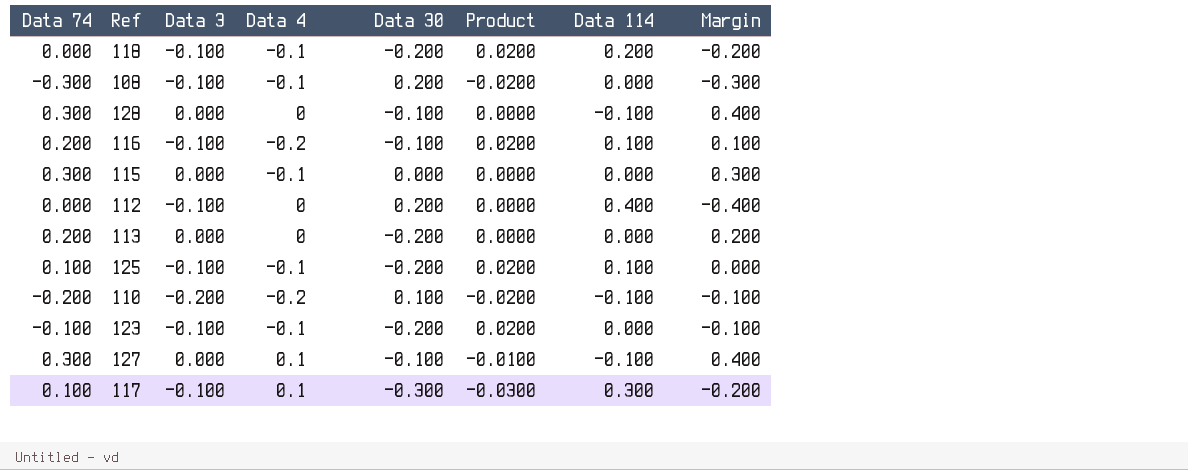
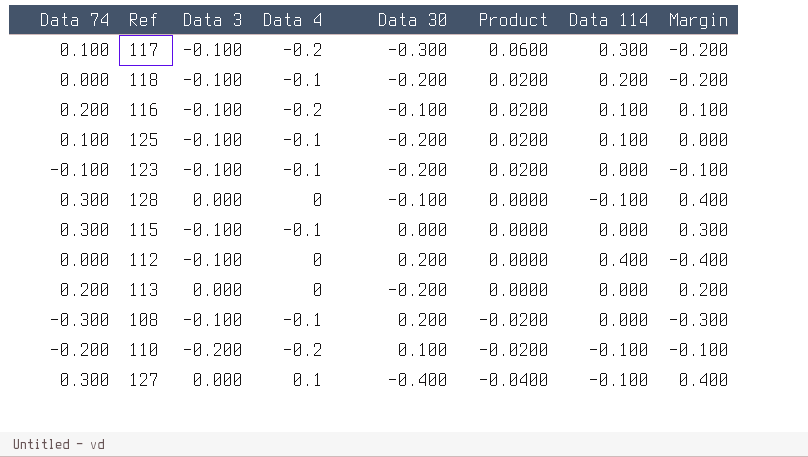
row order: none -> Product descending
117 | Data 4: 0.1 -> -0.2
117 | Product: -0.0300 -> 0.0600
115 | Data 3: 0.000 -> -0.100
127 | Data 30: -0.100 -> -0.400
127 | Product: -0.0100 -> -0.0400

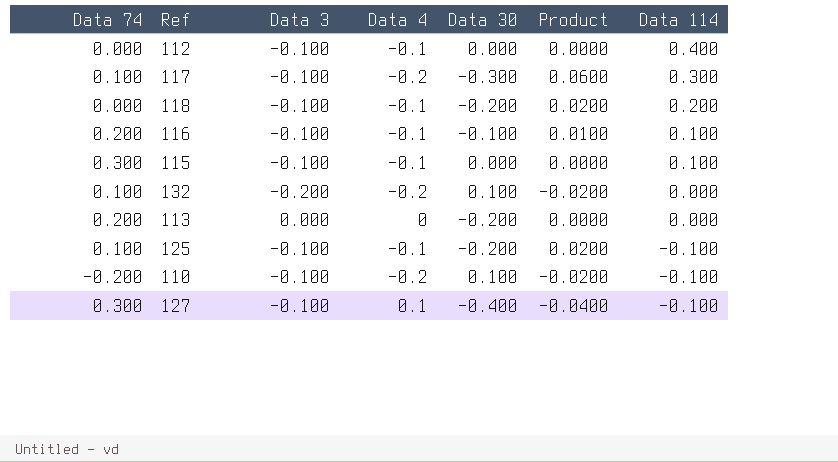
row order: Product descending -> Data 114 descending
column Margin | formula: [Data 74] - [Data 114] -> none
row 123: -0.100 | -0.100 | -0.1 | -0.200 | 0.0200 | 0.000 | -0.100 -> none
row 128: 0.300 | 0.000 | 0 | -0.100 | 0.0000 | -0.100 | 0.400 -> none
row 108: -0.300 | -0.100 | -0.1 | 0.200 | -0.0200 | 0.000 | -0.300 -> none
112 | Data 4: 0 -> -0.1
112 | Data 30: 0.200 -> 0.000
116 | Data 4: -0.2 -> -0.1
116 | Product: 0.0200 -> 0.0100
115 | Data 114: 0.000 -> 0.100
row 132: none -> 0.100 | -0.200 | -0.2 | 0.100 | -0.0200 | 0.000
125 | Data 114: 0.100 -> -0.100
110 | Data 3: -0.200 -> -0.100
127 | Data 3: 0.000 -> -0.100

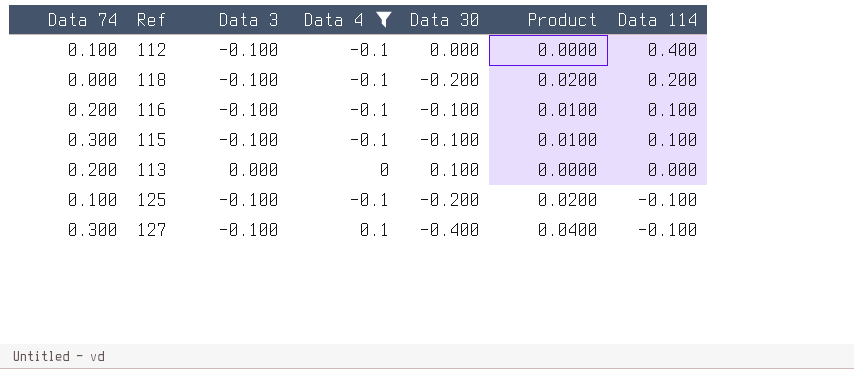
filter: none -> Data 4 != -0.2
column Product | formula: [Data 4] * [Data 30] -> [Data 3] * [Data 30]
112 | Data 74: 0.000 -> 0.100
115 | Data 30: 0.000 -> -0.100
113 | Data 30: -0.200 -> 0.100

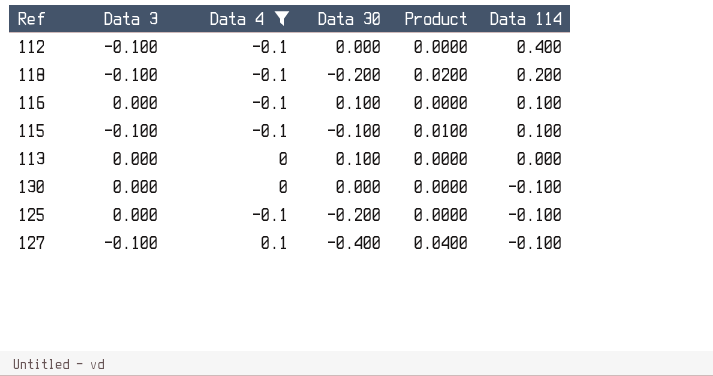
column Data 74 | position: 1 -> none
116 | Data 3: -0.100 -> 0.000
116 | Data 30: -0.100 -> 0.100
116 | Product: 0.0100 -> 0.0000
row 130: none -> 0.000 | 0 | 0.000 | 0.0000 | -0.100
125 | Data 3: -0.100 -> 0.000
125 | Product: 0.0200 -> 0.0000

